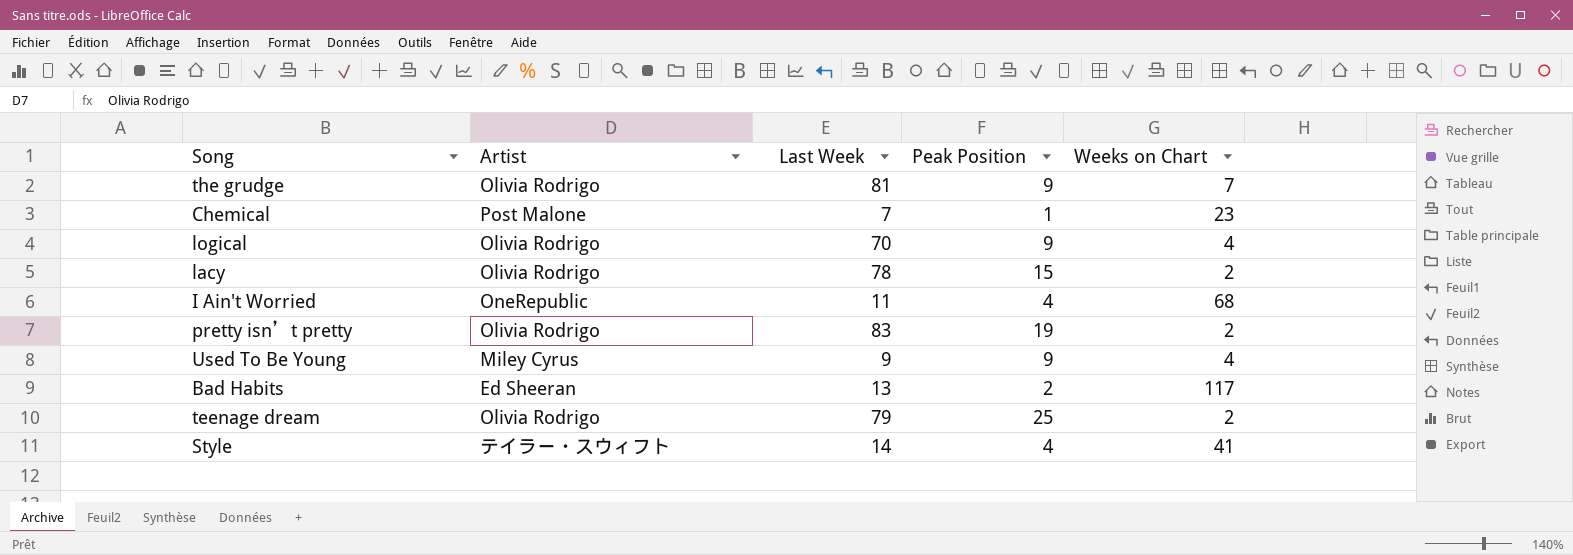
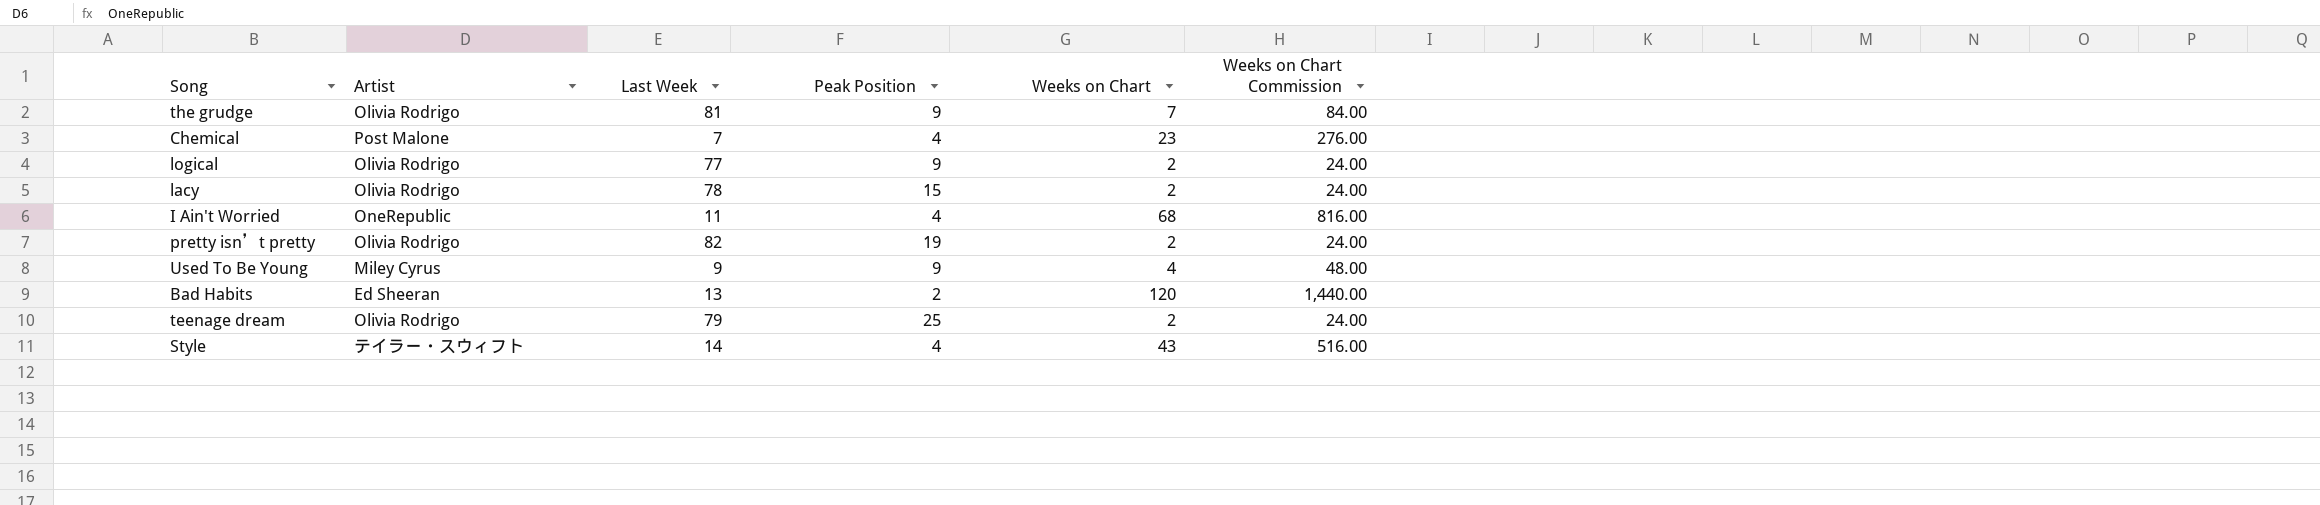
column Weeks on Chart Commission | formula: none -> [Weeks on Chart] * 12
Chemical | Peak Position: 1 -> 4
logical | Last Week: 70 -> 77
logical | Weeks on Chart: 4 -> 2
pretty isn’t pretty | Last Week: 83 -> 82
Bad Habits | Weeks on Chart: 117 -> 120
Style | Weeks on Chart: 41 -> 43

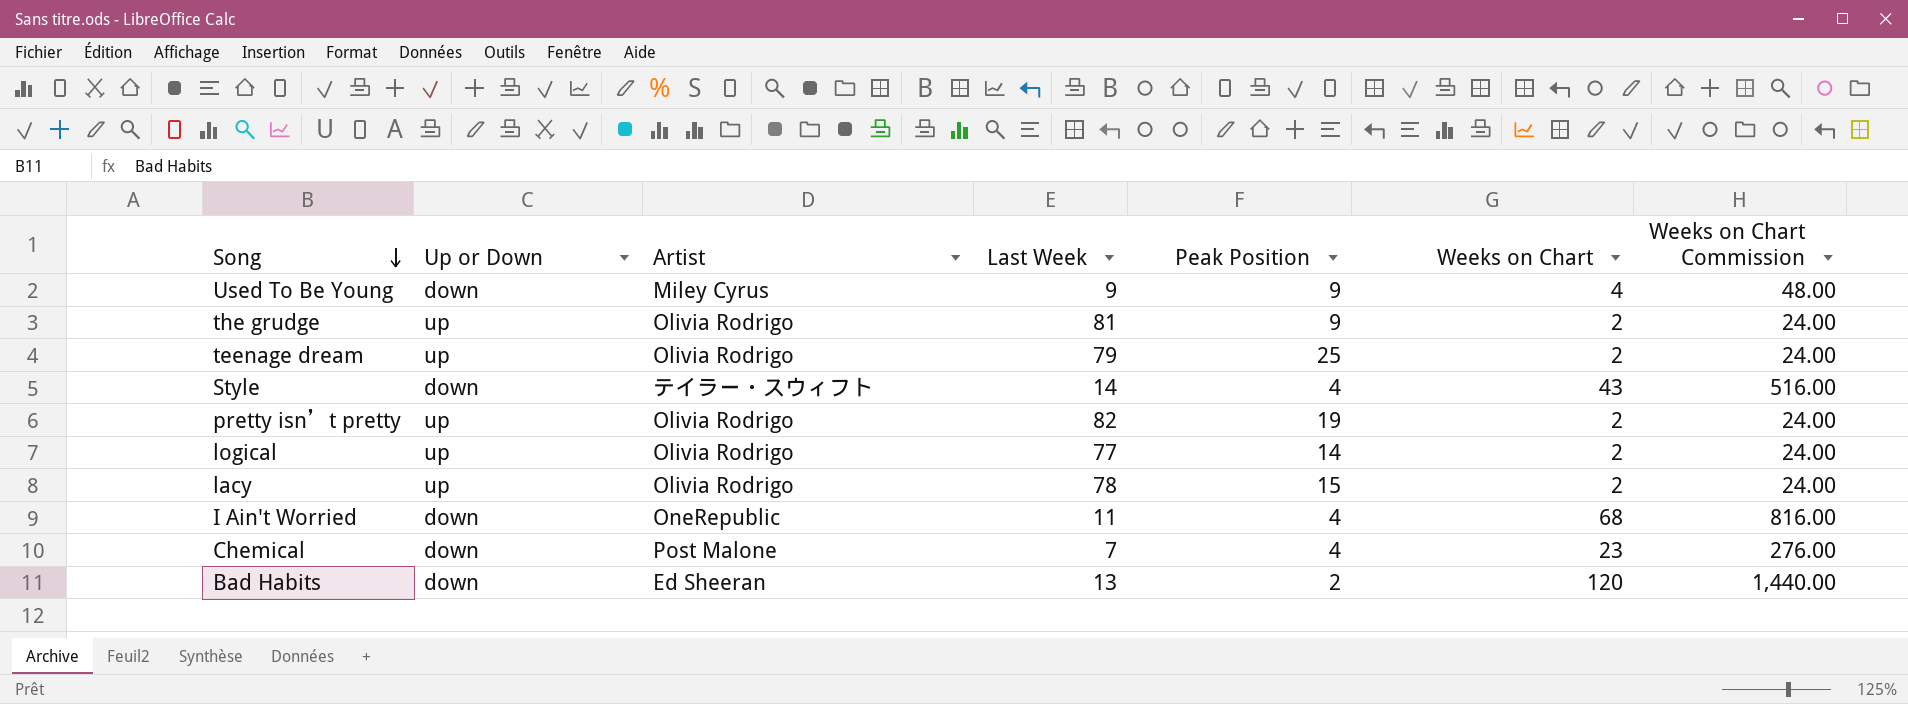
row order: none -> Song descending
column Up or Down | position: none -> 2
the grudge | Weeks on Chart: 7 -> 2
the grudge | Weeks on Chart Commission: 84.00 -> 24.00
logical | Peak Position: 9 -> 14

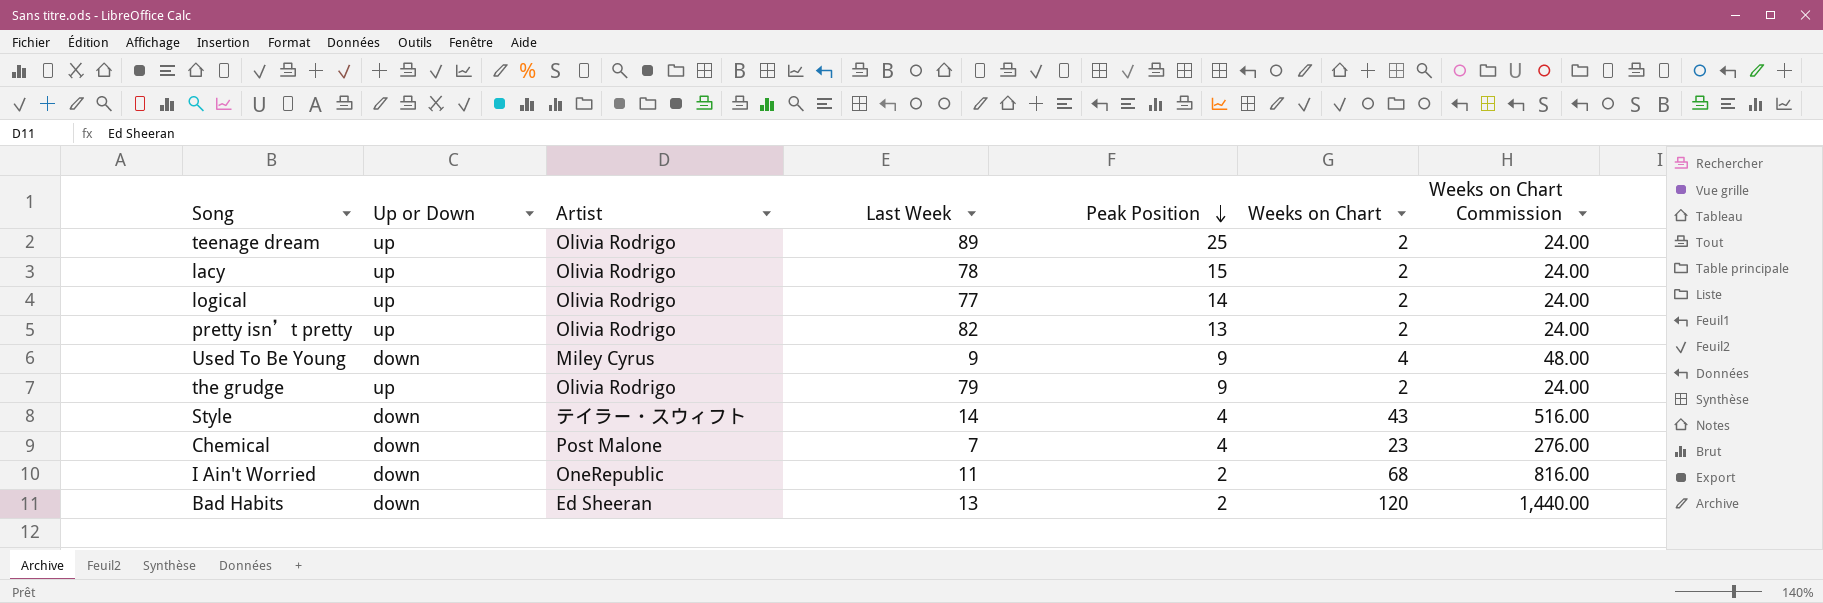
row order: Song descending -> Peak Position descending
teenage dream | Last Week: 79 -> 89
pretty isn’t pretty | Peak Position: 19 -> 13
the grudge | Last Week: 81 -> 79
I Ain't Worried | Peak Position: 4 -> 2

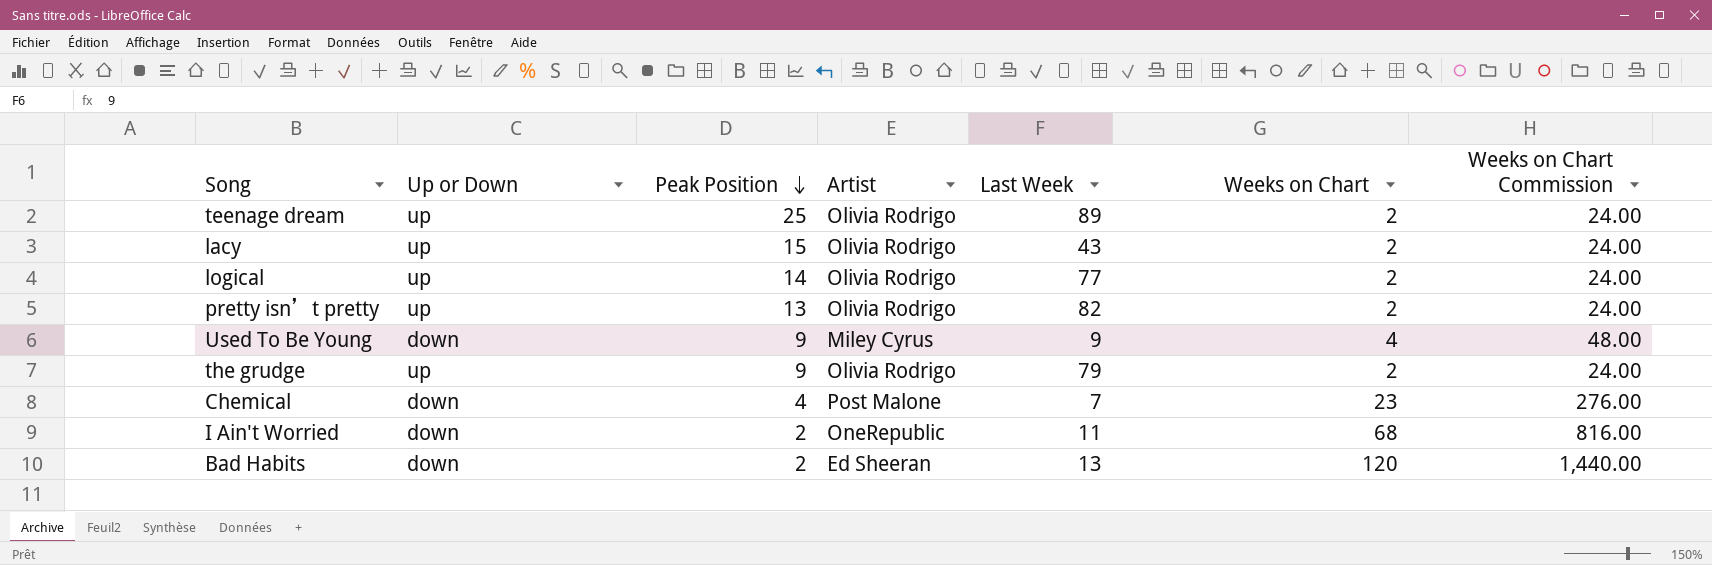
column Peak Position | position: 5 -> 3
row Style: down | テイラー・スウィフト | 14 | 4 | 43 | 516.00 -> none
lacy | Last Week: 78 -> 43

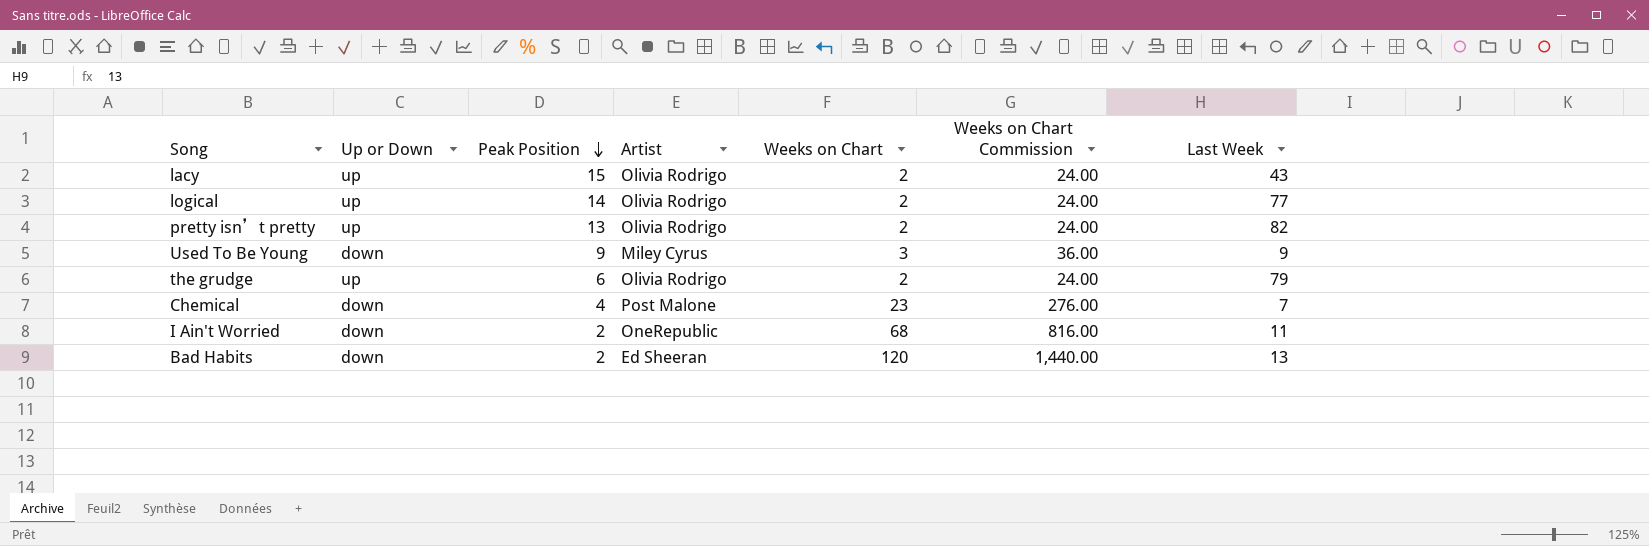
column Last Week | position: 5 -> 7
row teenage dream: up | 25 | Olivia Rodrigo | 89 | 2 | 24.00 -> none
Used To Be Young | Weeks on Chart: 4 -> 3
Used To Be Young | Weeks on Chart Commission: 48.00 -> 36.00
the grudge | Peak Position: 9 -> 6

